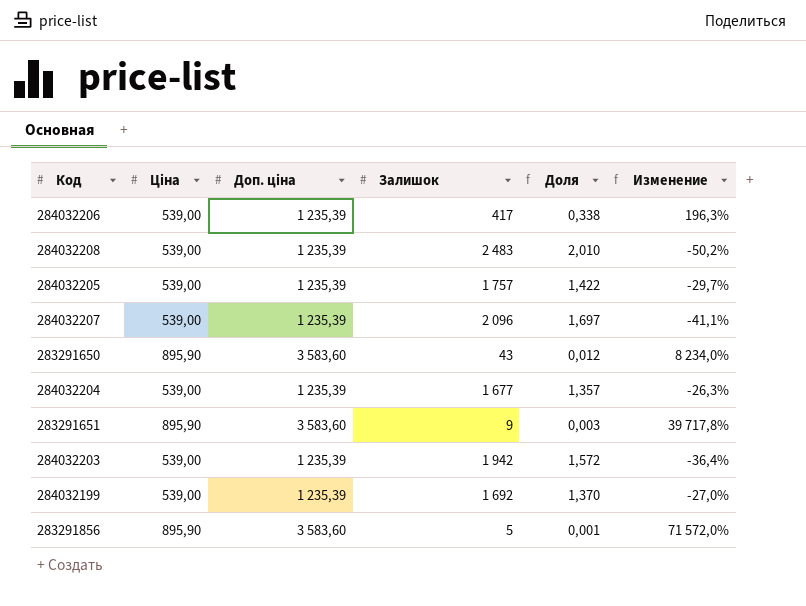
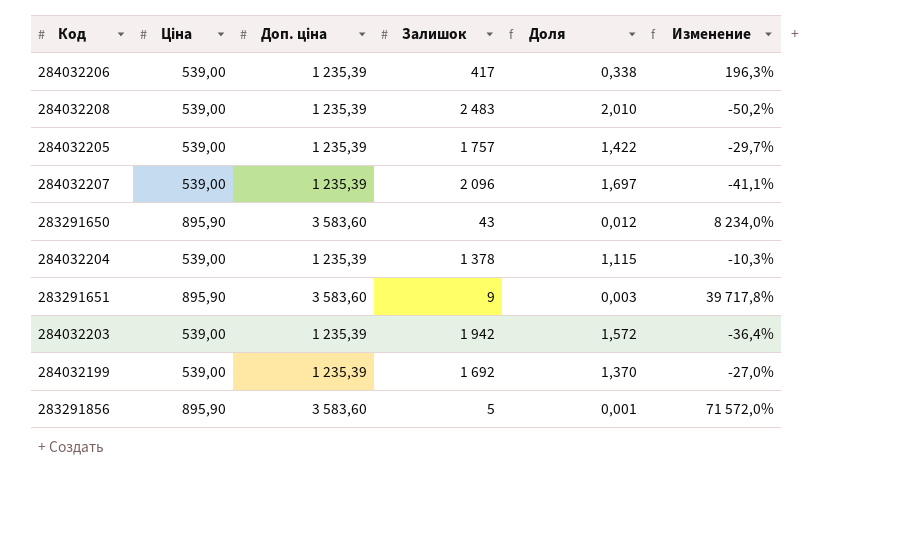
284032204 | Залишок: 1 677 -> 1 378
284032204 | Доля: 1,357 -> 1,115
284032204 | Изменение: -26,3% -> -10,3%

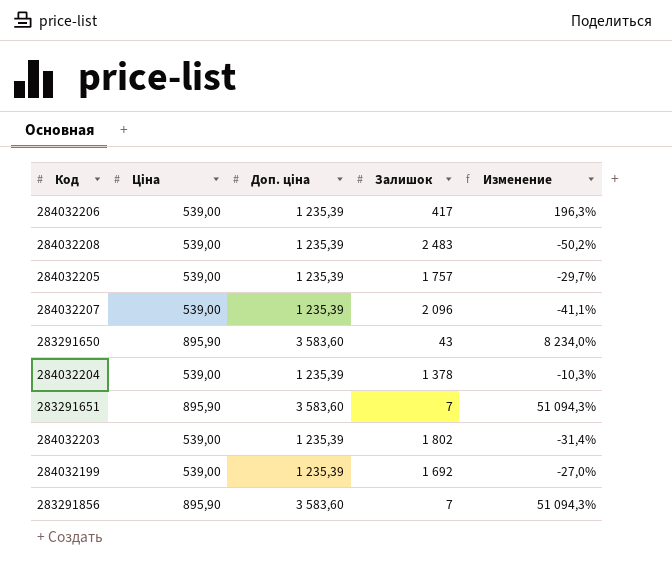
column Доля | formula: [Залишок] / [Доп. ціна] -> none
283291651 | Залишок: 9 -> 7
283291651 | Изменение: 39 717,8% -> 51 094,3%
284032203 | Залишок: 1 942 -> 1 802
284032203 | Изменение: -36,4% -> -31,4%
283291856 | Залишок: 5 -> 7
283291856 | Изменение: 71 572,0% -> 51 094,3%

